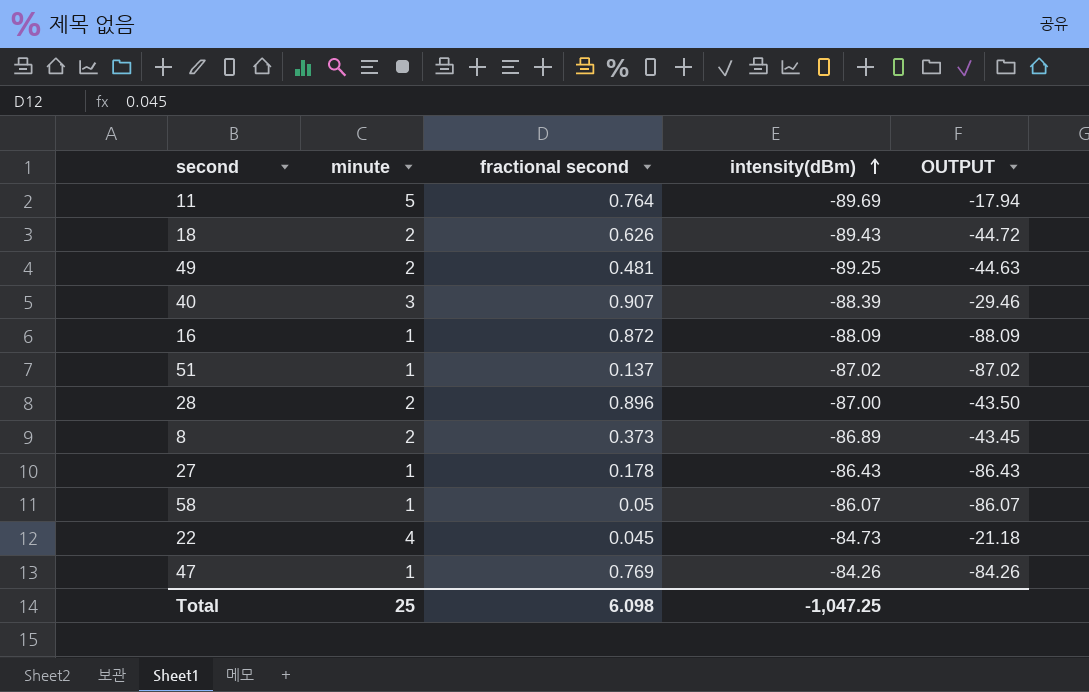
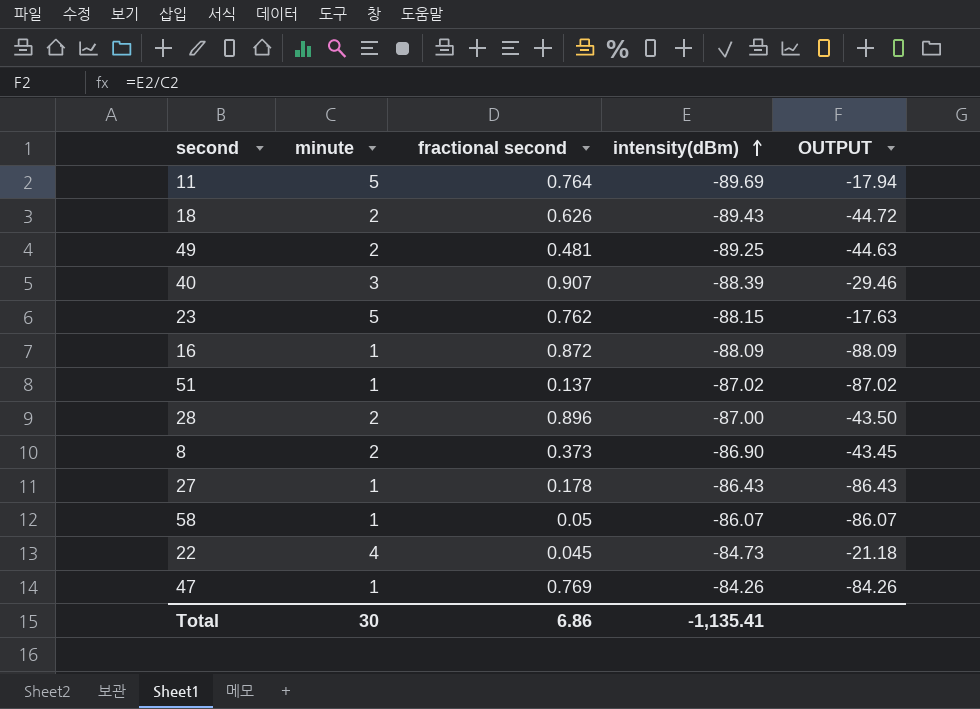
row 23: none -> 5 | 0.762 | -88.15 | -17.63
8 | intensity(dBm): -86.89 -> -86.90
Total | minute: 25 -> 30
Total | fractional second: 6.098 -> 6.86
Total | intensity(dBm): -1,047.25 -> -1,135.41

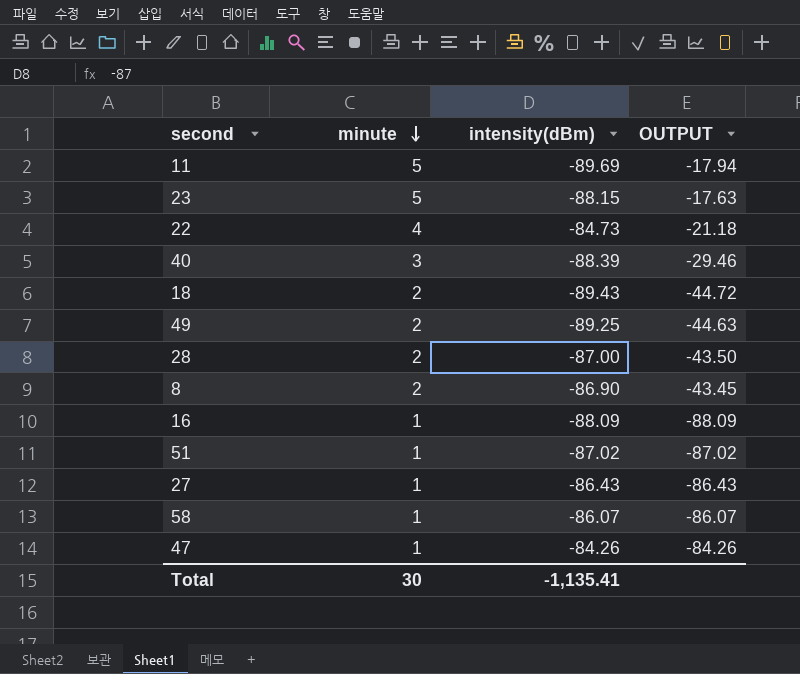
row order: intensity(dBm) ascending -> minute descending
column fractional second | position: 3 -> none

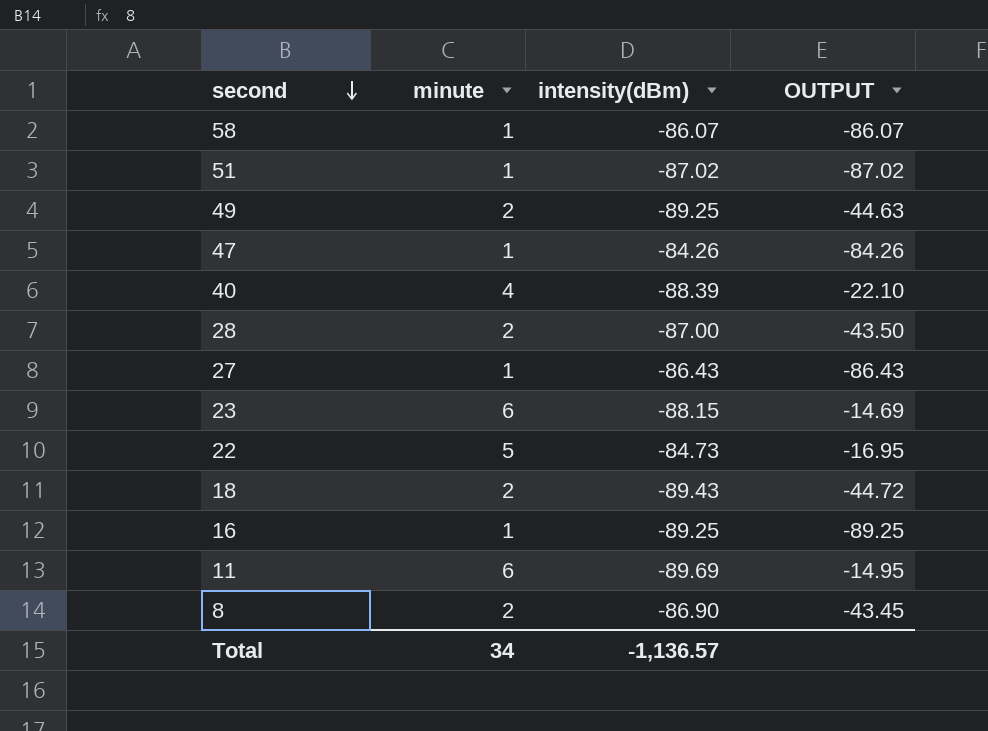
row order: minute descending -> second descending
40 | minute: 3 -> 4
40 | OUTPUT: -29.46 -> -22.10
23 | minute: 5 -> 6
23 | OUTPUT: -17.63 -> -14.69
22 | minute: 4 -> 5
22 | OUTPUT: -21.18 -> -16.95
16 | intensity(dBm): -88.09 -> -89.25
16 | OUTPUT: -88.09 -> -89.25
11 | minute: 5 -> 6
11 | OUTPUT: -17.94 -> -14.95
Total | minute: 30 -> 34
Total | intensity(dBm): -1,135.41 -> -1,136.57

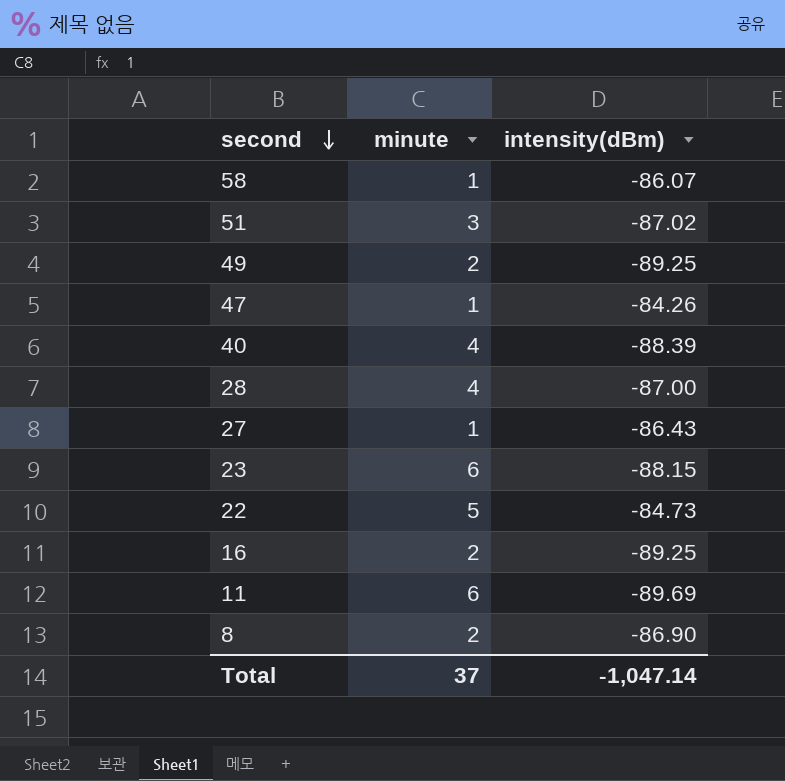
column OUTPUT | formula: [intensity(dBm)] / [minute] -> none
row 18: 2 | -89.43 | -44.72 -> none
51 | minute: 1 -> 3
28 | minute: 2 -> 4
16 | minute: 1 -> 2
Total | minute: 34 -> 37
Total | intensity(dBm): -1,136.57 -> -1,047.14

